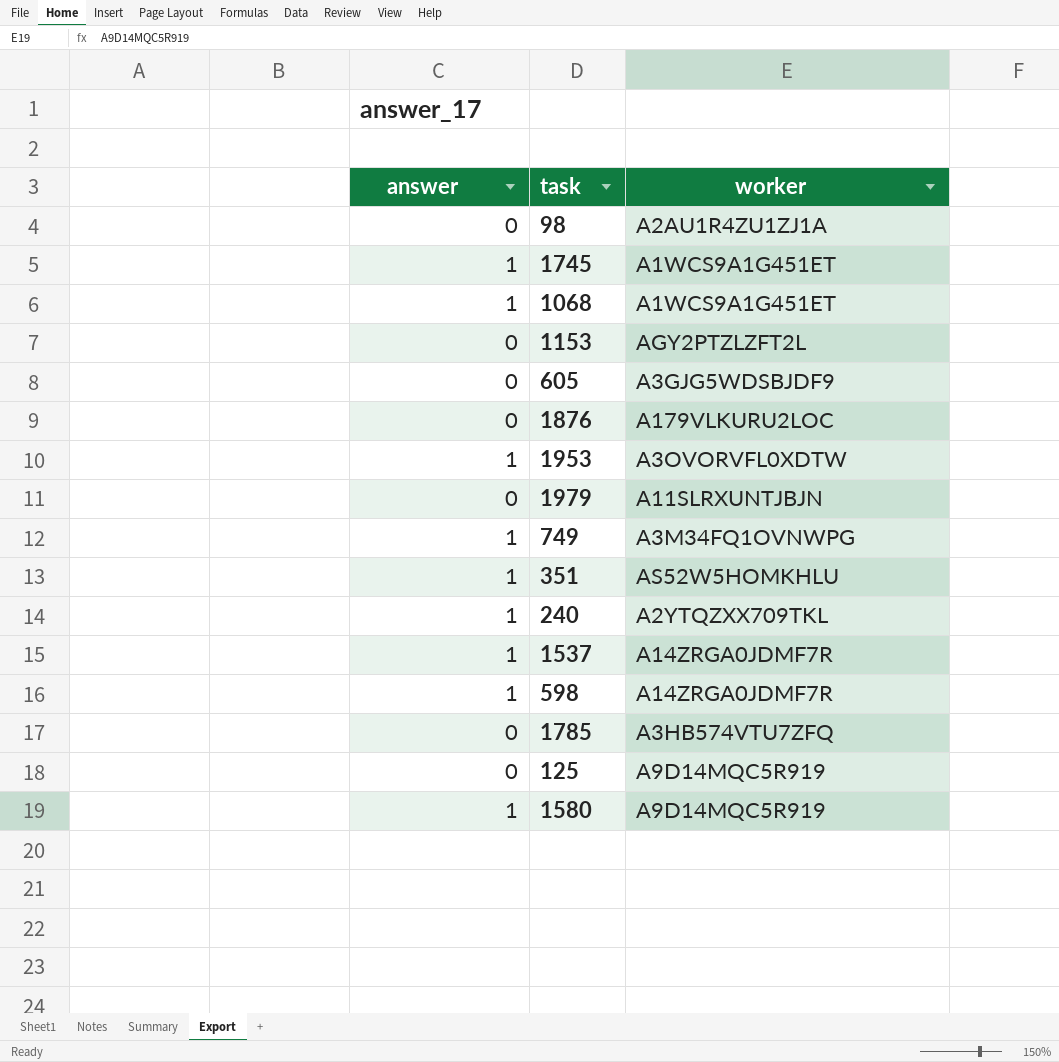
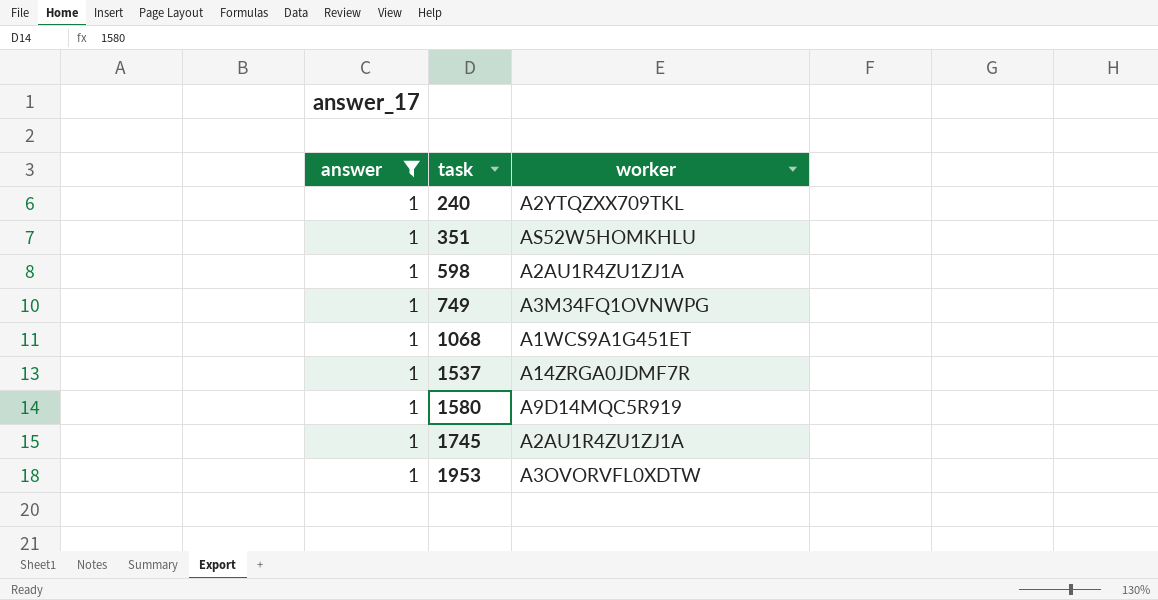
filter: none -> answer = 1
row order: none -> task ascending
598 | worker: A14ZRGA0JDMF7R -> A2AU1R4ZU1ZJ1A
1745 | worker: A1WCS9A1G451ET -> A2AU1R4ZU1ZJ1A

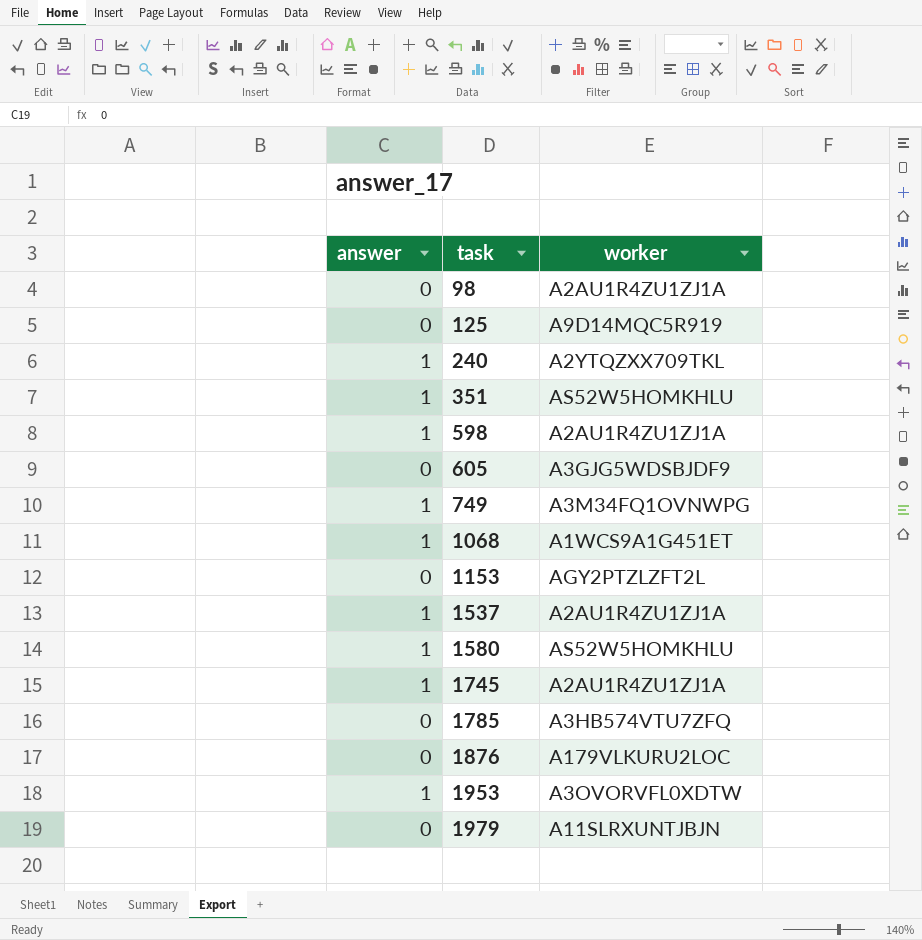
filter: answer = 1 -> none
1537 | worker: A14ZRGA0JDMF7R -> A2AU1R4ZU1ZJ1A
1580 | worker: A9D14MQC5R919 -> AS52W5HOMKHLU

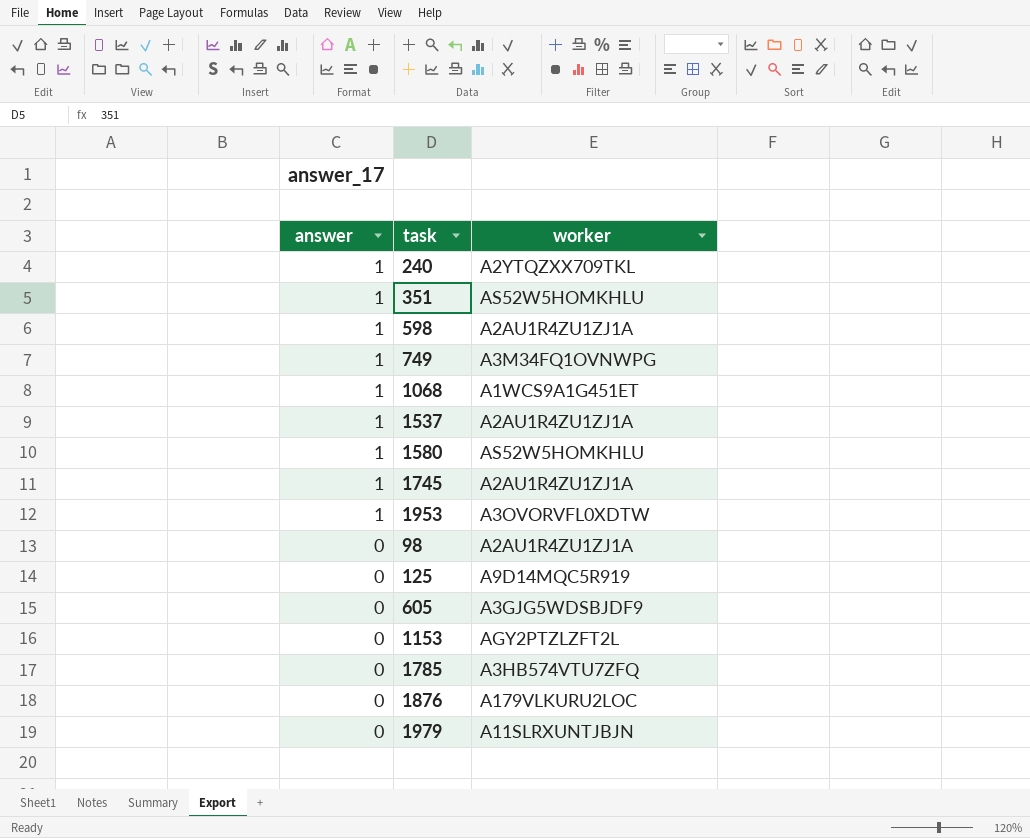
row order: task ascending -> answer descending

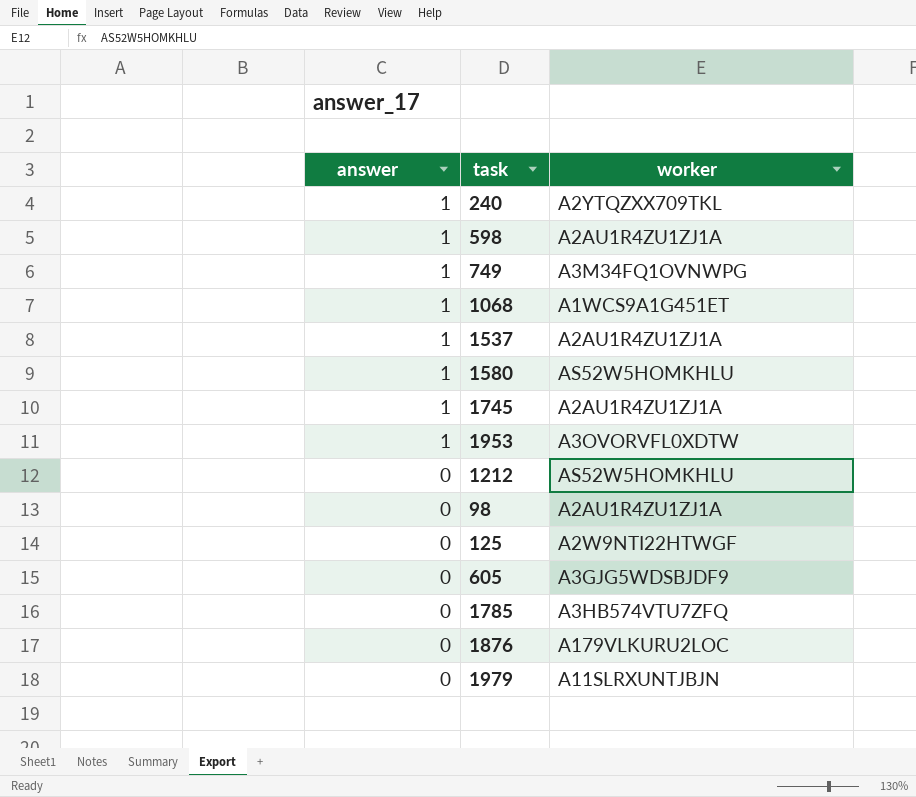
row 351: 1 | AS52W5HOMKHLU -> none
row 1153: 0 | AGY2PTZLZFT2L -> none
row 1212: none -> 0 | AS52W5HOMKHLU
125 | worker: A9D14MQC5R919 -> A2W9NTI22HTWGF

